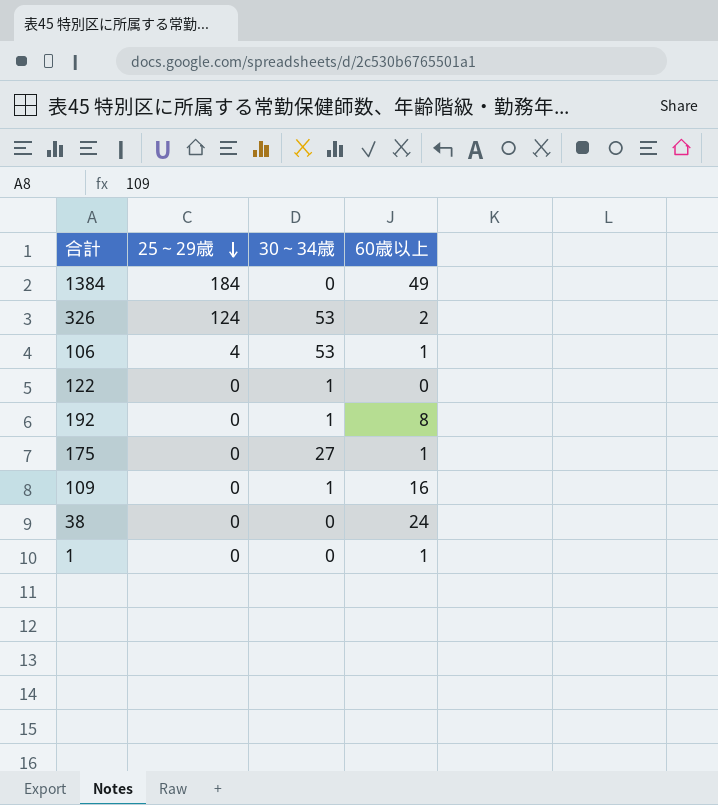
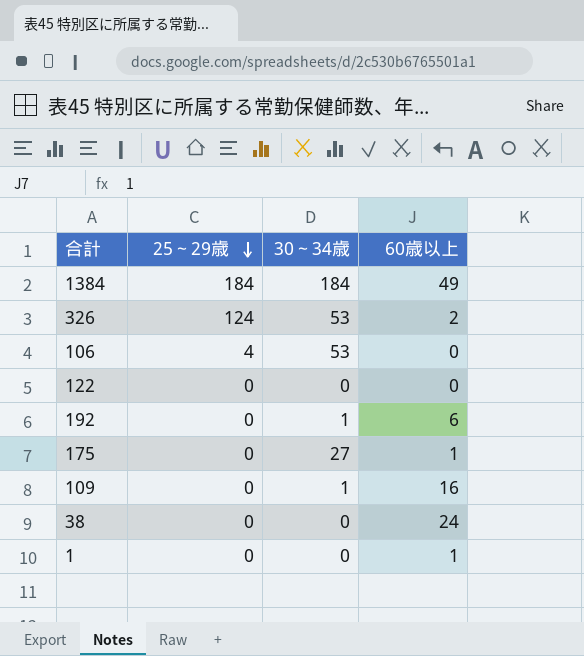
1384 | 30～34歳: 0 -> 184
106 | 60歳以上: 1 -> 0
122 | 30～34歳: 1 -> 0
192 | 60歳以上: 8 -> 6

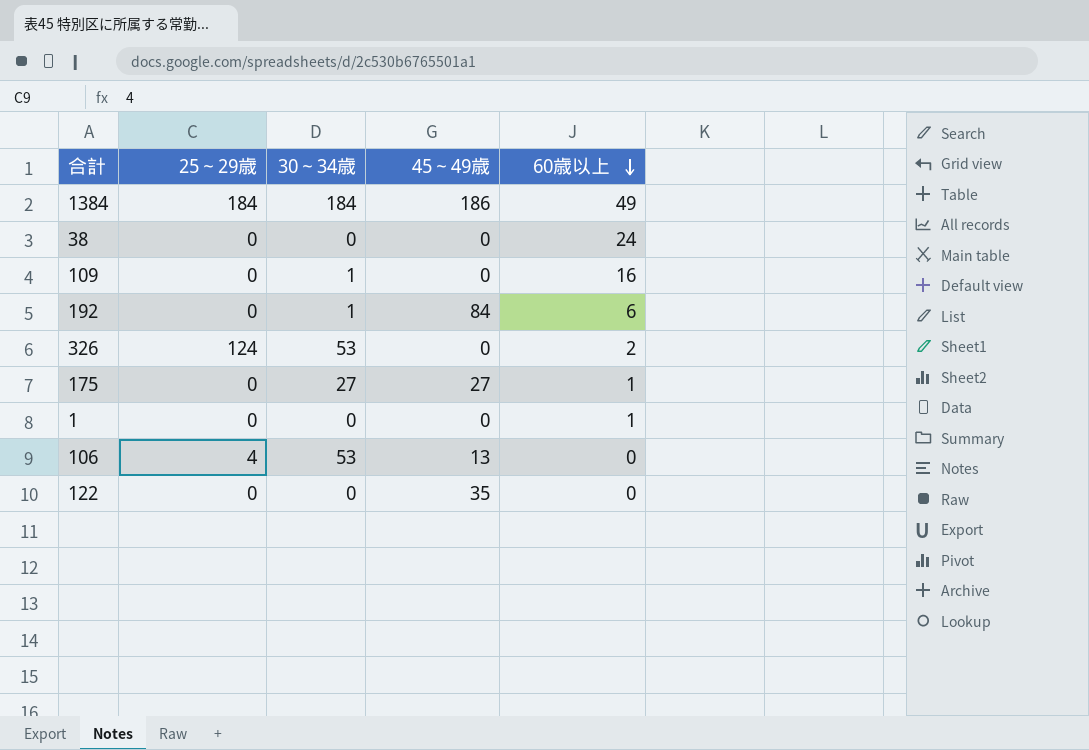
row order: 25～29歳 descending -> 60歳以上 descending
column 45～49歳 | position: none -> 4

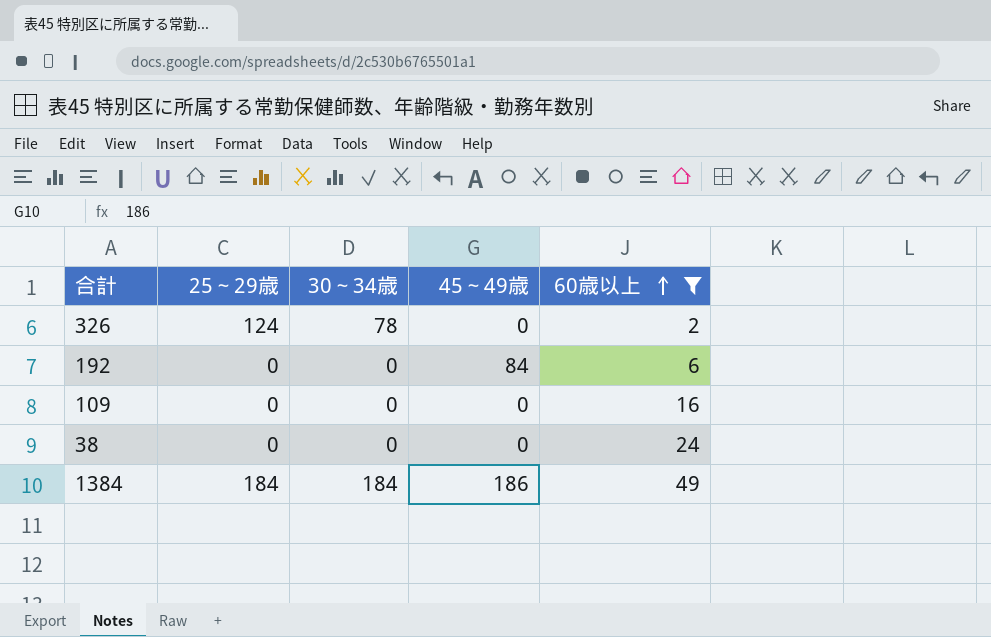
filter: none -> 60歳以上 >= 2
row order: 60歳以上 descending -> 60歳以上 ascending
326 | 30～34歳: 53 -> 78
192 | 30～34歳: 1 -> 0
109 | 30～34歳: 1 -> 0

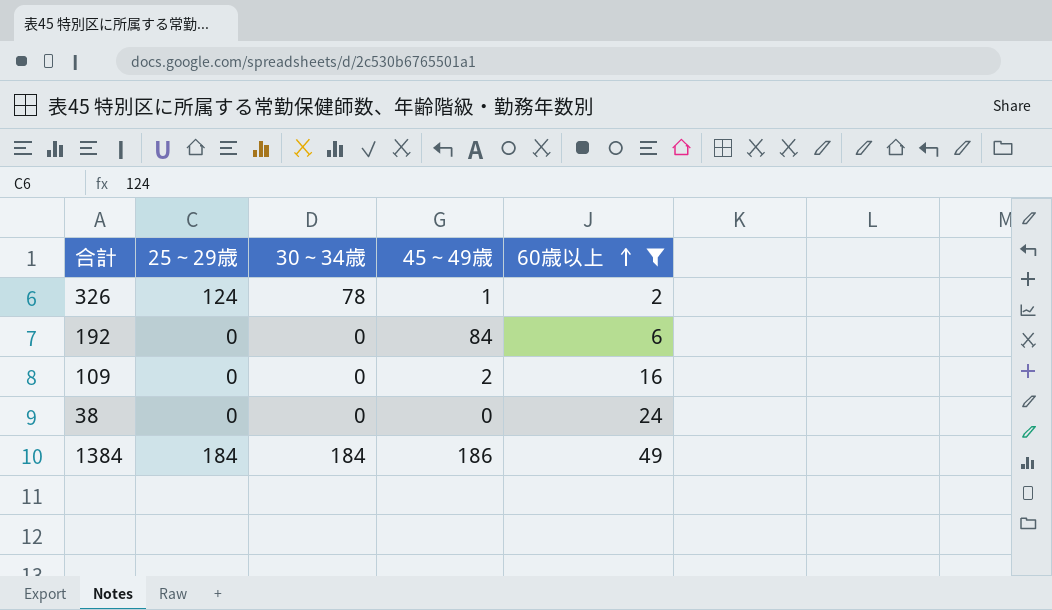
326 | 45～49歳: 0 -> 1
109 | 45～49歳: 0 -> 2

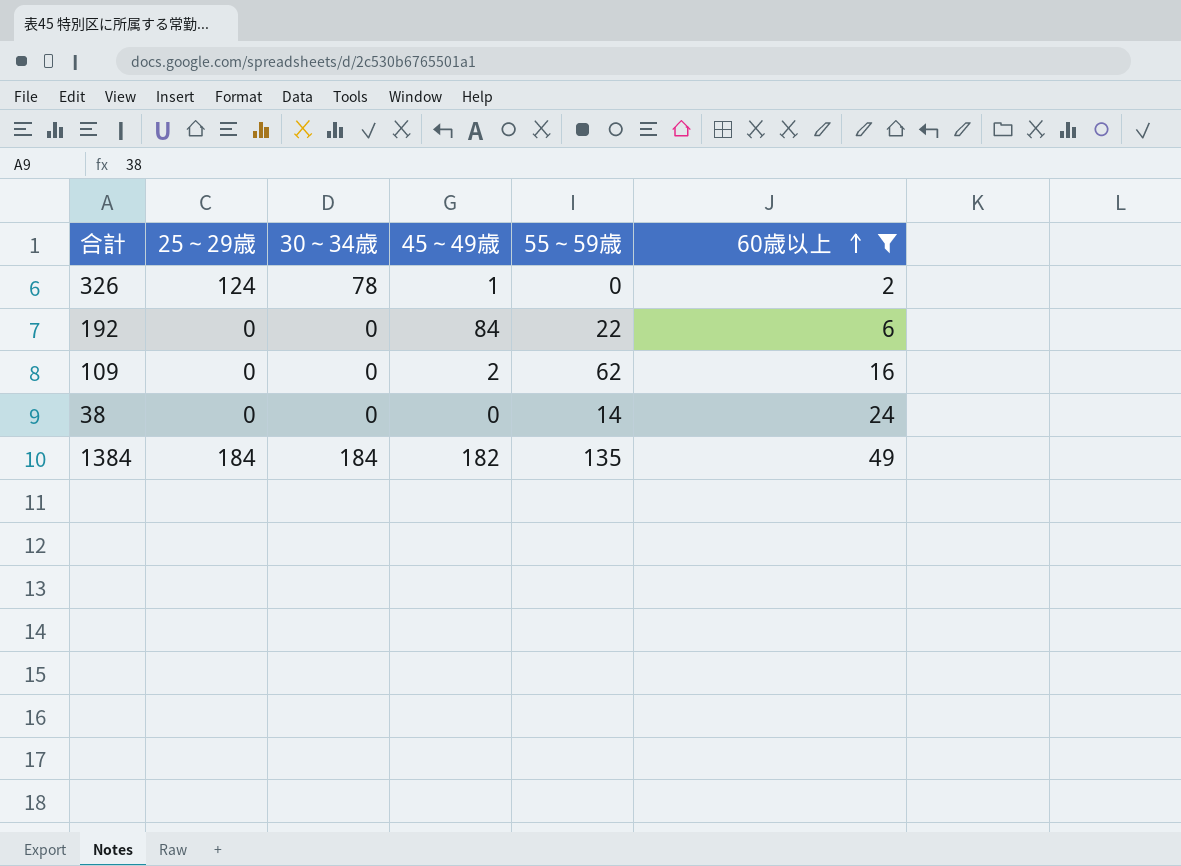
column 55～59歳 | position: none -> 5
1384 | 45～49歳: 186 -> 182

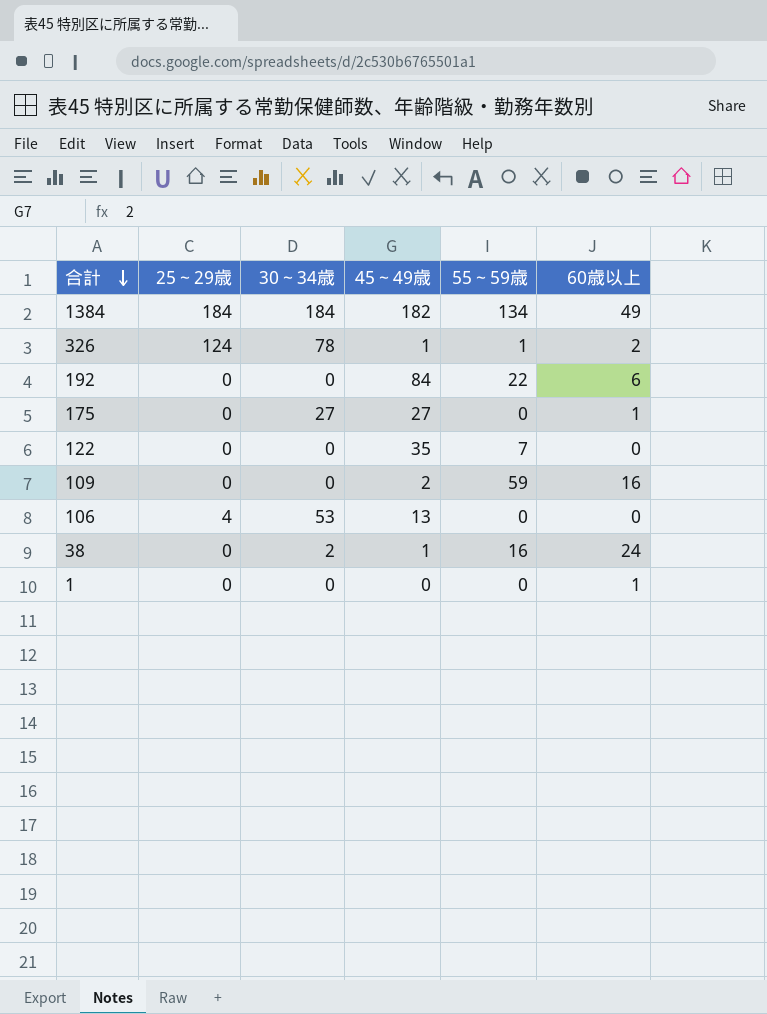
filter: 60歳以上 >= 2 -> none
row order: 60歳以上 ascending -> 合計 descending
1384 | 55～59歳: 135 -> 134
326 | 55～59歳: 0 -> 1
109 | 55～59歳: 62 -> 59
38 | 30～34歳: 0 -> 2
38 | 45～49歳: 0 -> 1
38 | 55～59歳: 14 -> 16

